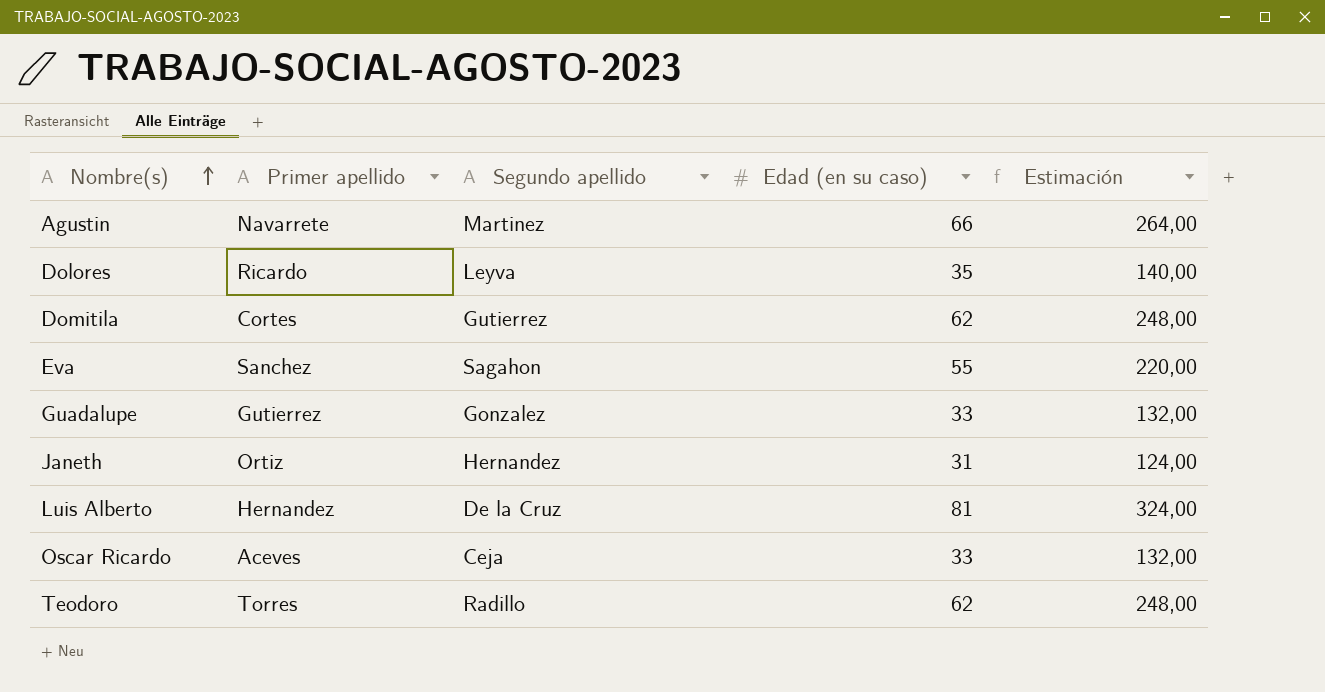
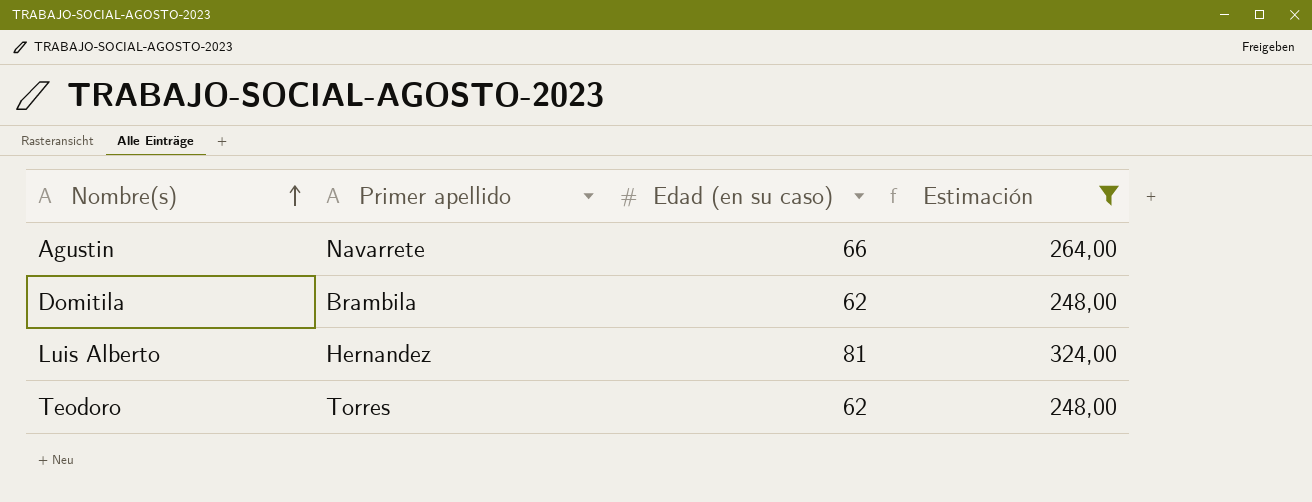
filter: none -> Estimación >= 248,00
column Segundo apellido | position: 3 -> none
Domitila | Primer apellido: Cortes -> Brambila

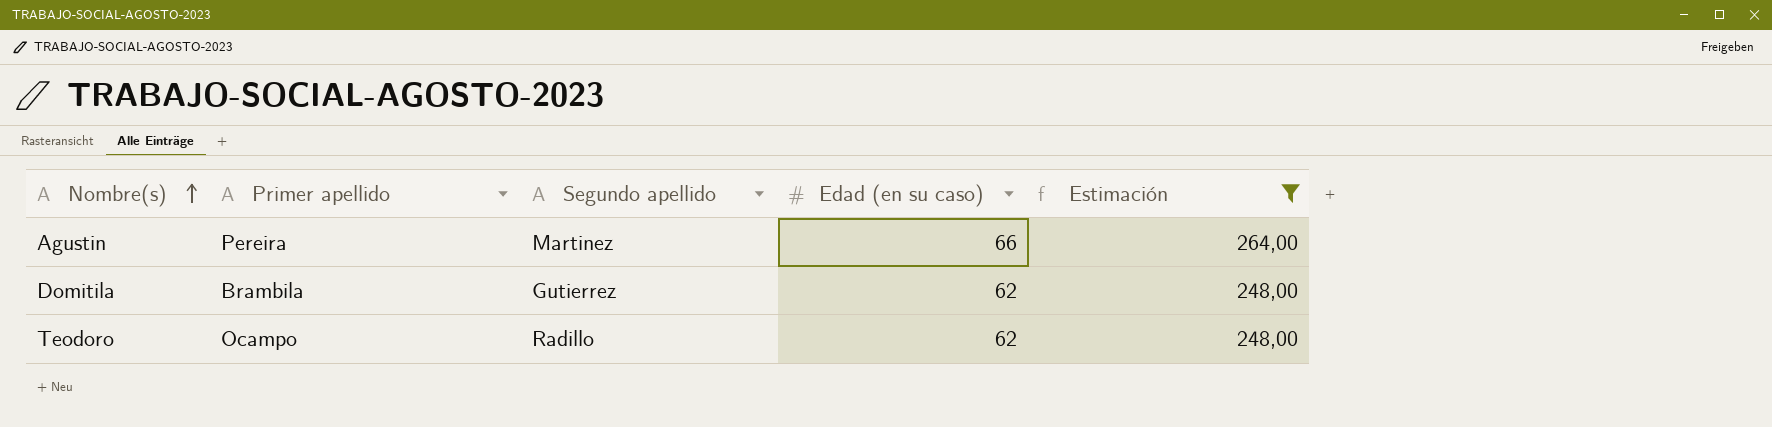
column Segundo apellido | position: none -> 3
row Luis Alberto: Hernandez | 81 | 324,00 -> none
Agustin | Primer apellido: Navarrete -> Pereira
Teodoro | Primer apellido: Torres -> Ocampo

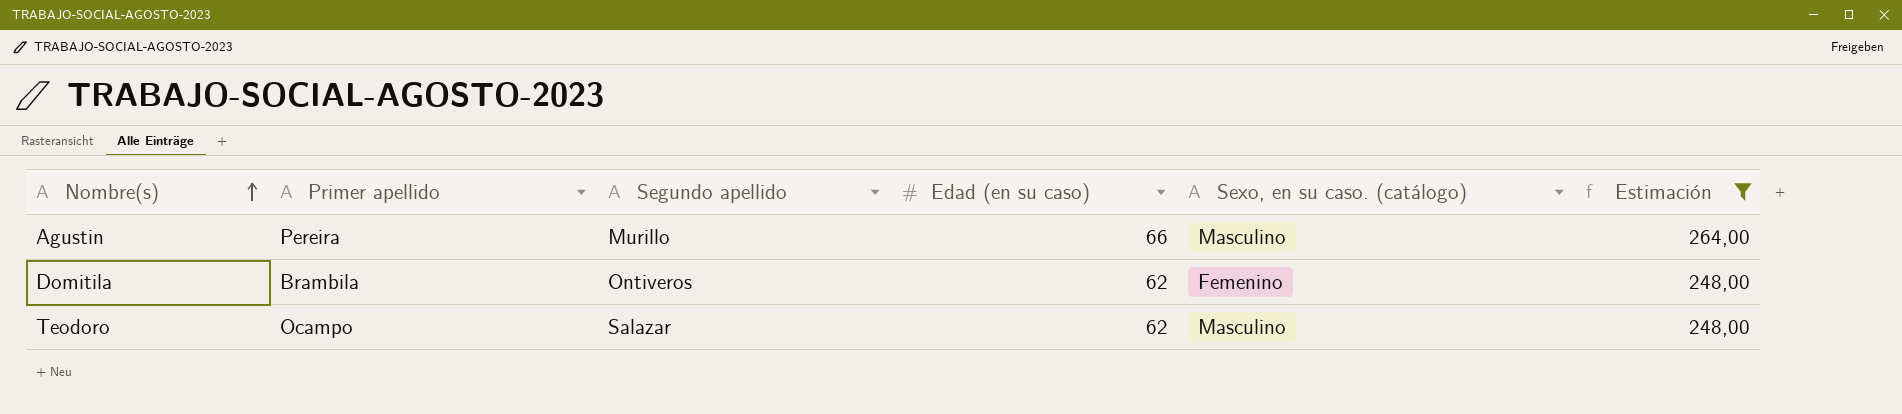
column Sexo, en su caso. (catálogo) | position: none -> 5
Agustin | Segundo apellido: Martinez -> Murillo
Domitila | Segundo apellido: Gutierrez -> Ontiveros
Teodoro | Segundo apellido: Radillo -> Salazar

